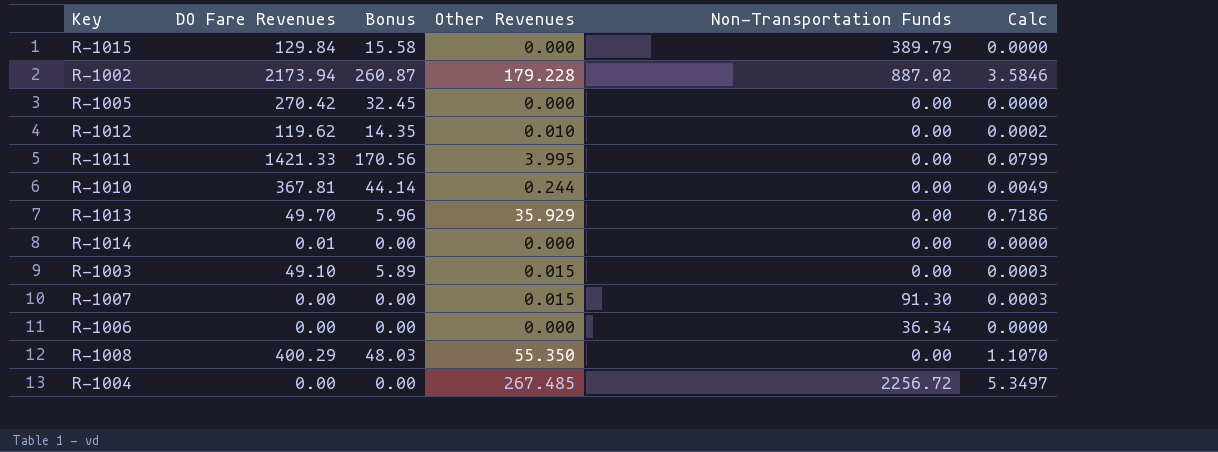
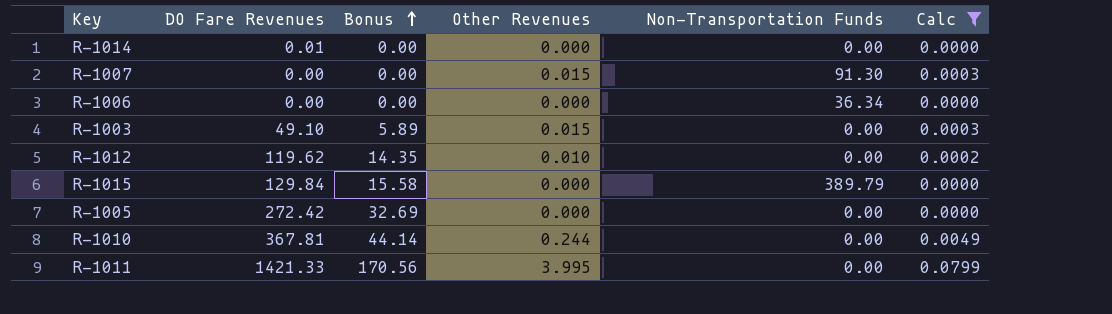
filter: none -> Calc <= 0.0799
row order: none -> Bonus ascending
R-1005 | DO Fare Revenues: 270.42 -> 272.42
R-1005 | Bonus: 32.45 -> 32.69

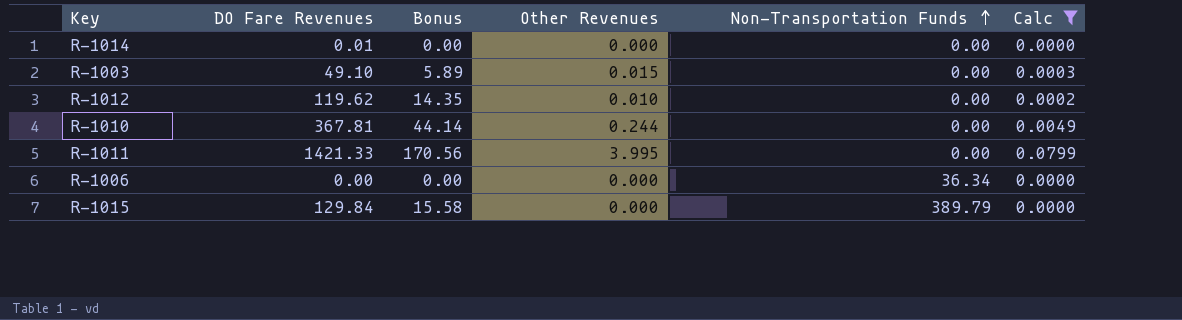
row order: Bonus ascending -> Non-Transportation Funds ascending
row R-1007: 0.00 | 0.00 | 0.015 | 91.30 | 0.0003 -> none
row R-1005: 272.42 | 32.69 | 0.000 | 0.00 | 0.0000 -> none

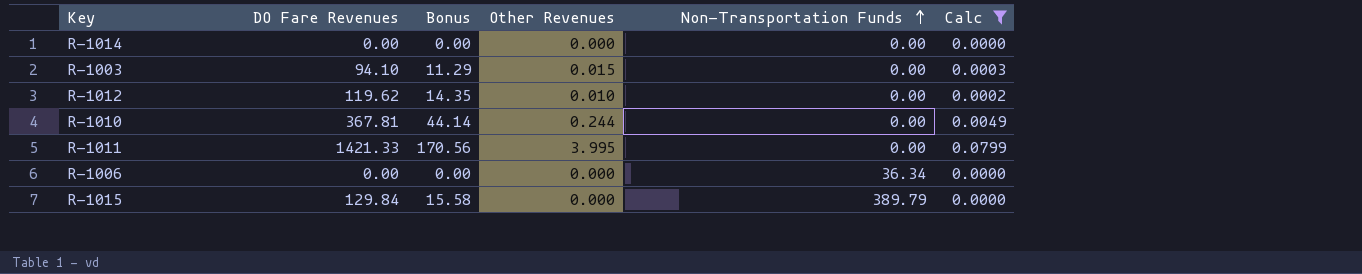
R-1014 | DO Fare Revenues: 0.01 -> 0.00
R-1003 | DO Fare Revenues: 49.10 -> 94.10
R-1003 | Bonus: 5.89 -> 11.29

